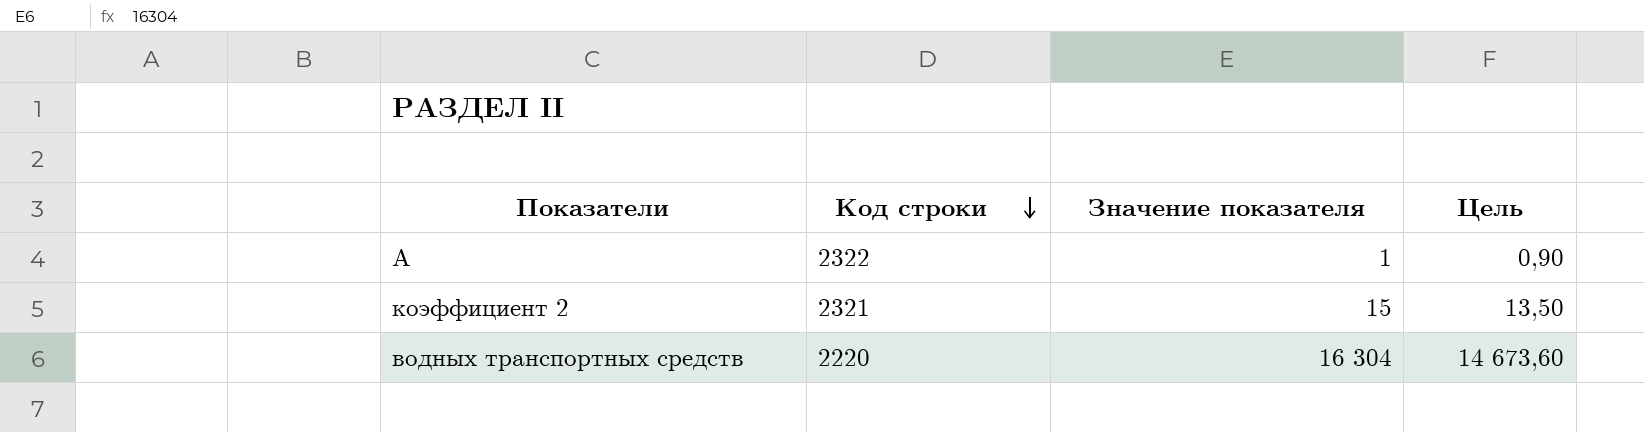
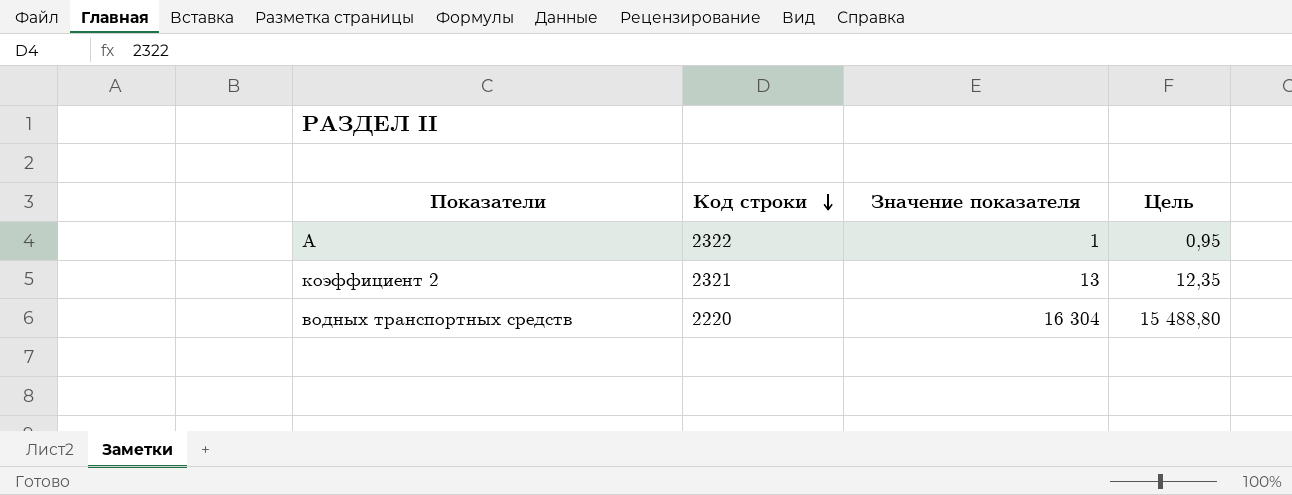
column Цель | formula: [Значение показателя] * 0,9 -> [Значение показателя] * 0,95
коэффициент 2 | Значение показателя: 15 -> 13

